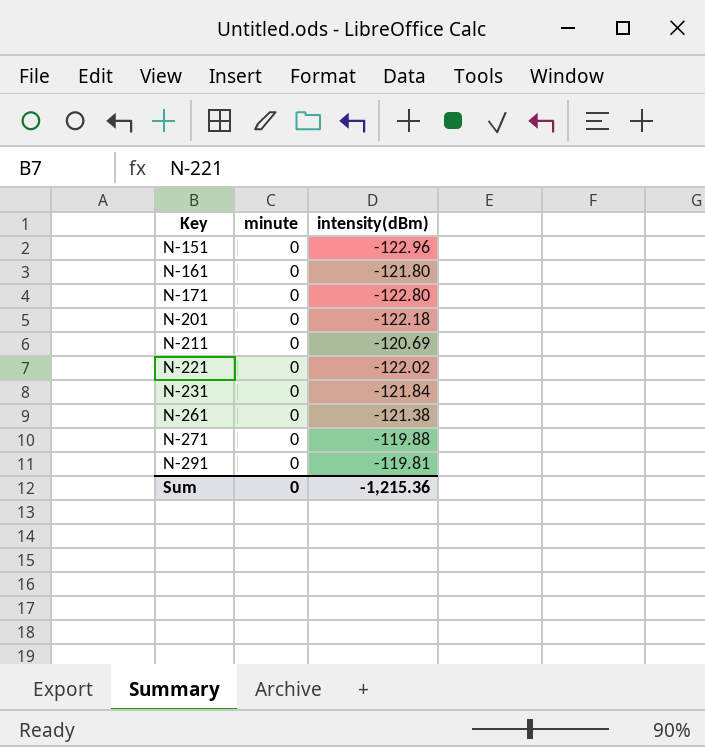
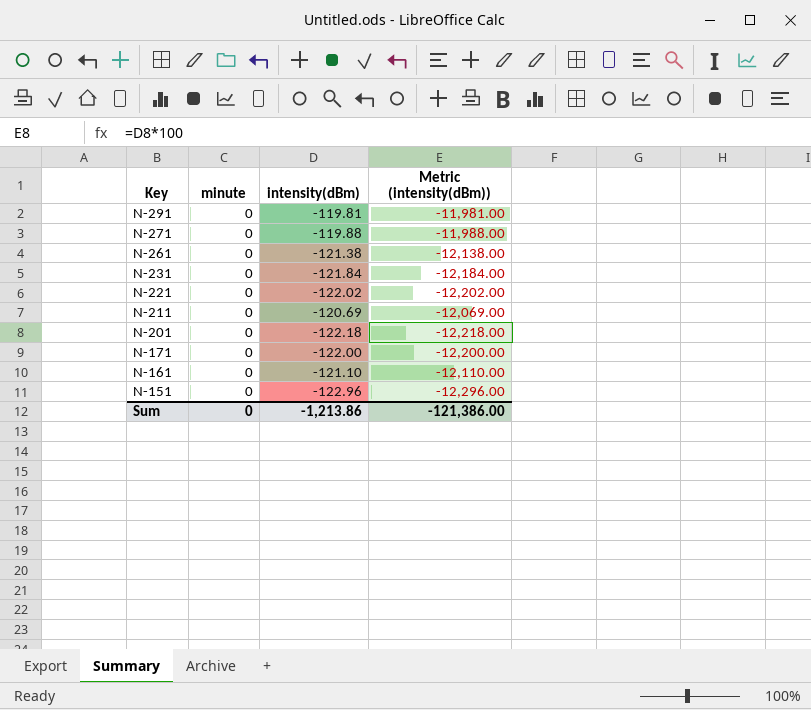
row order: Key ascending -> Key descending
column Metric (intensity(dBm)) | formula: none -> [intensity(dBm)] * 100
N-171 | intensity(dBm): -122.80 -> -122.00
N-161 | intensity(dBm): -121.80 -> -121.10
Sum | intensity(dBm): -1,215.36 -> -1,213.86

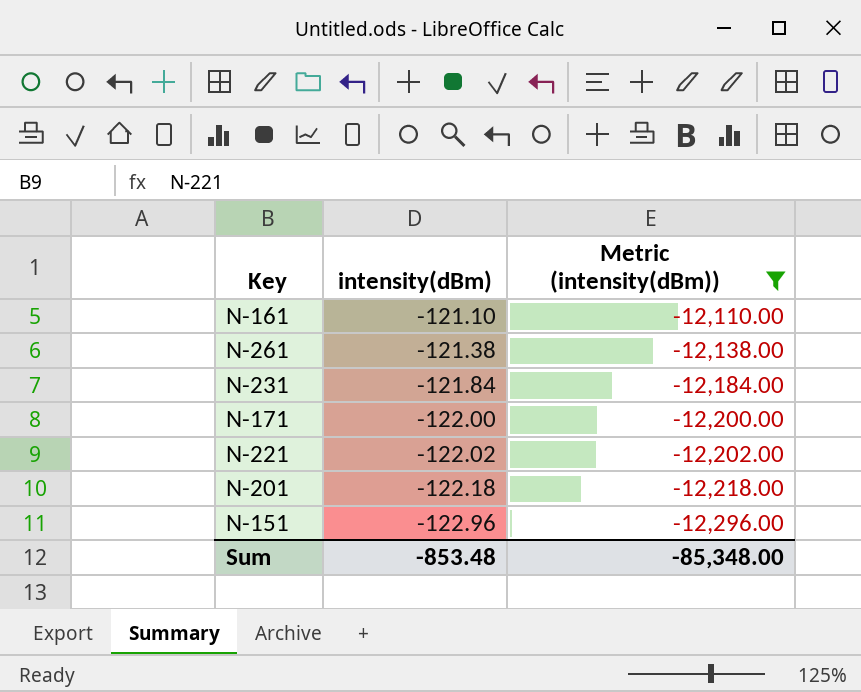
filter: none -> Metric (intensity(dBm)) <= -12,110.00
row order: Key descending -> intensity(dBm) descending
column minute | position: 2 -> none
Sum | intensity(dBm): -1,213.86 -> -853.48
Sum | Metric (intensity(dBm)): -121,386.00 -> -85,348.00

